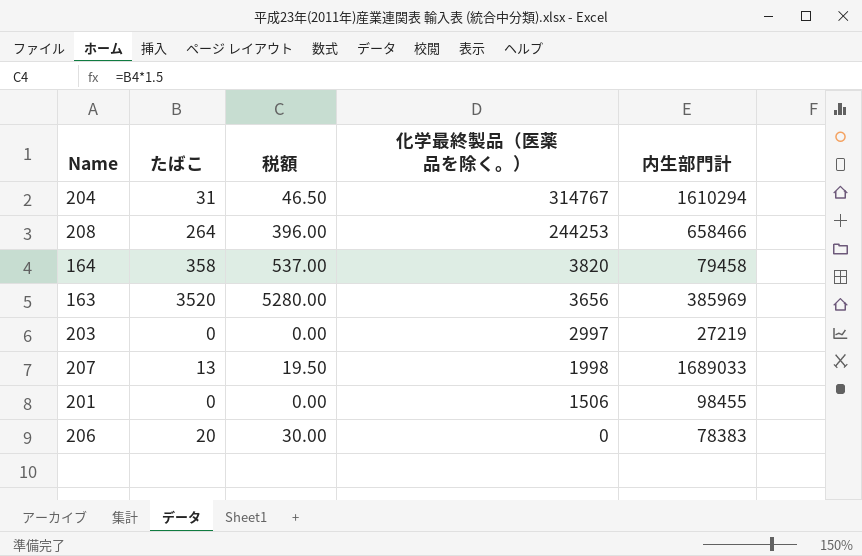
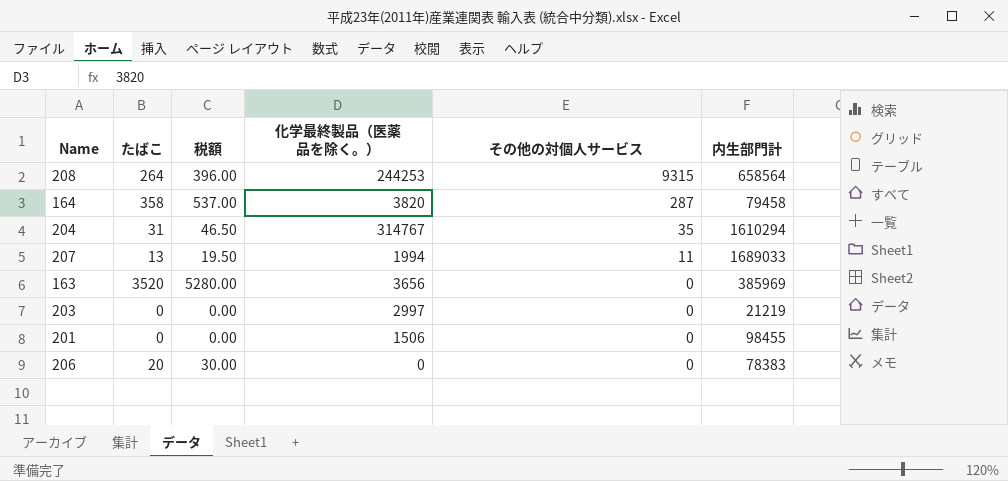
row order: 化学最終製品（医薬品を除く。） descending -> その他の対個人サービス descending
column その他の対個人サービス | position: none -> 5
208 | 内生部門計: 658466 -> 658564
207 | 化学最終製品（医薬品を除く。）: 1998 -> 1994
203 | 内生部門計: 27219 -> 21219

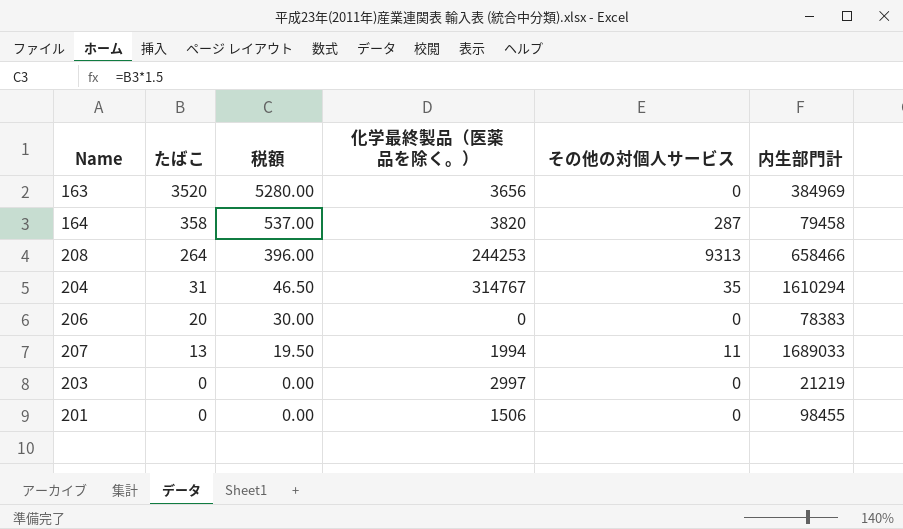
row order: その他の対個人サービス descending -> たばこ descending
163 | 内生部門計: 385969 -> 384969
208 | その他の対個人サービス: 9315 -> 9313
208 | 内生部門計: 658564 -> 658466

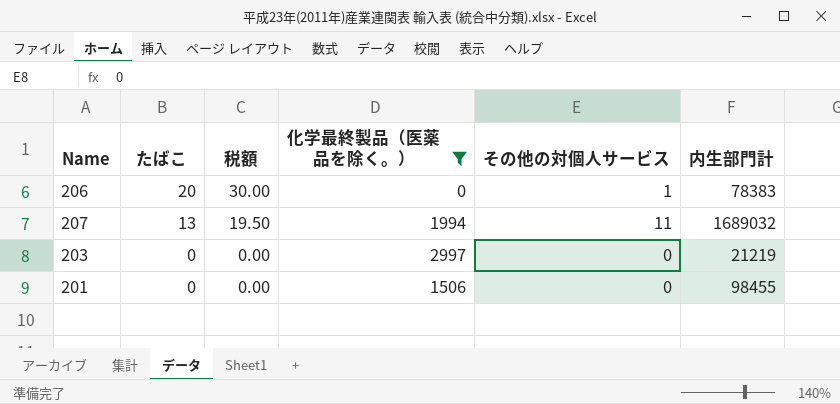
filter: none -> 化学最終製品（医薬品を除く。） <= 2997
206 | その他の対個人サービス: 0 -> 1
207 | 内生部門計: 1689033 -> 1689032

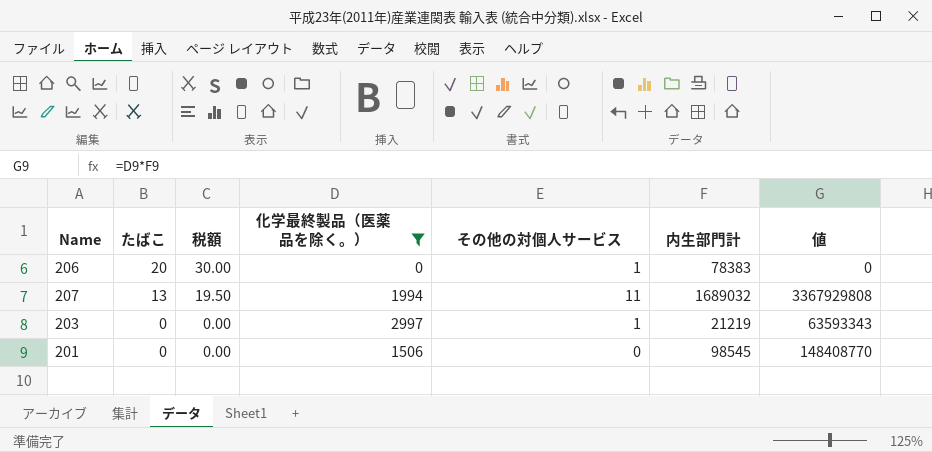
column 値 | formula: none -> [化学最終製品（医薬品を除く。）] * [内生部門計]
203 | その他の対個人サービス: 0 -> 1
201 | 内生部門計: 98455 -> 98545

